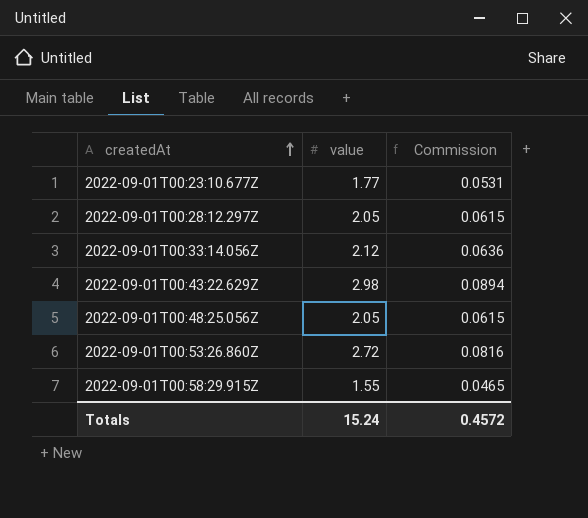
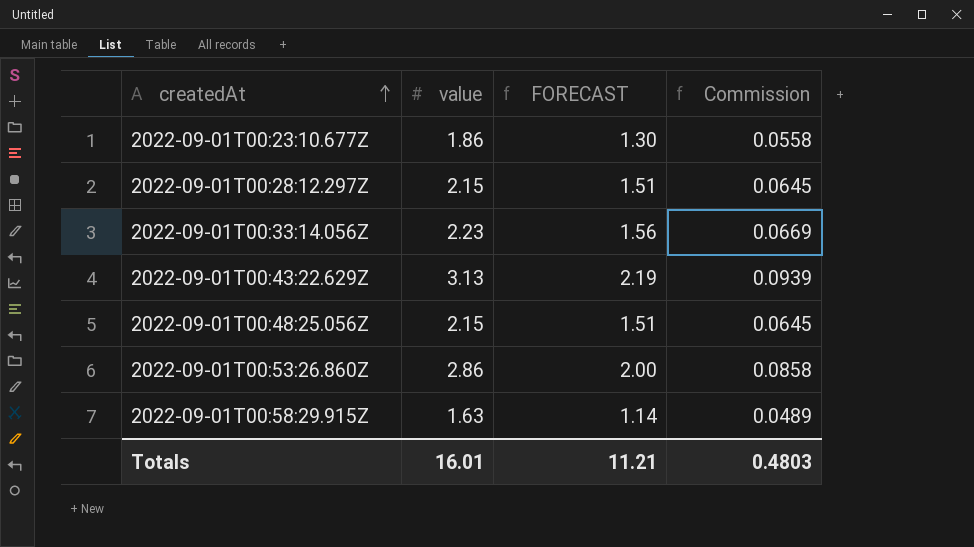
column FORECAST | formula: none -> [value] * 0.7
2022-09-01T00:23:10.677Z | value: 1.77 -> 1.86
2022-09-01T00:23:10.677Z | Commission: 0.0531 -> 0.0558
2022-09-01T00:28:12.297Z | value: 2.05 -> 2.15
2022-09-01T00:28:12.297Z | Commission: 0.0615 -> 0.0645
2022-09-01T00:33:14.056Z | value: 2.12 -> 2.23
2022-09-01T00:33:14.056Z | Commission: 0.0636 -> 0.0669
2022-09-01T00:43:22.629Z | value: 2.98 -> 3.13
2022-09-01T00:43:22.629Z | Commission: 0.0894 -> 0.0939
2022-09-01T00:48:25.056Z | value: 2.05 -> 2.15
2022-09-01T00:48:25.056Z | Commission: 0.0615 -> 0.0645
2022-09-01T00:53:26.860Z | value: 2.72 -> 2.86
2022-09-01T00:53:26.860Z | Commission: 0.0816 -> 0.0858
2022-09-01T00:58:29.915Z | value: 1.55 -> 1.63
2022-09-01T00:58:29.915Z | Commission: 0.0465 -> 0.0489
Totals | value: 15.24 -> 16.01
Totals | Commission: 0.4572 -> 0.4803

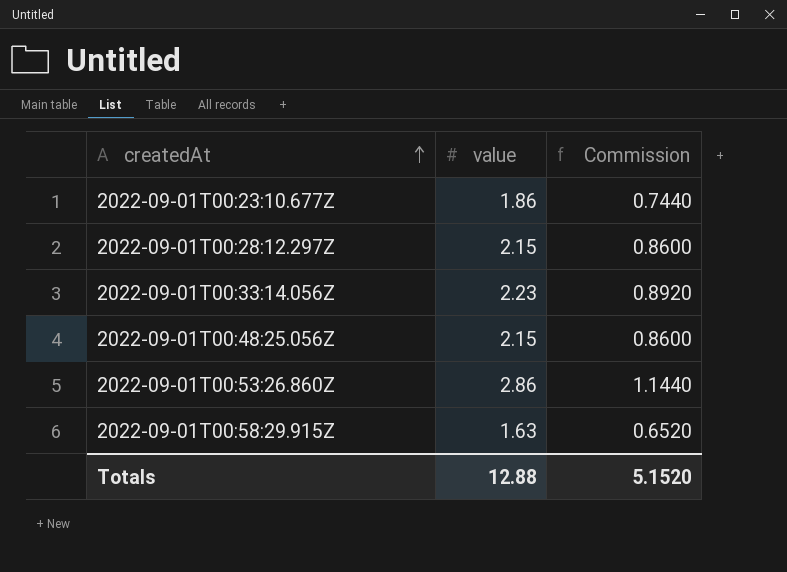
column FORECAST | formula: [value] * 0.7 -> none
column Commission | formula: [value] * 0.03 -> [value] * 0.4
row 2022-09-01T00:43:22.629Z: 3.13 | 2.19 | 0.0939 -> none
Totals | value: 16.01 -> 12.88
Totals | Commission: 0.4803 -> 5.1520

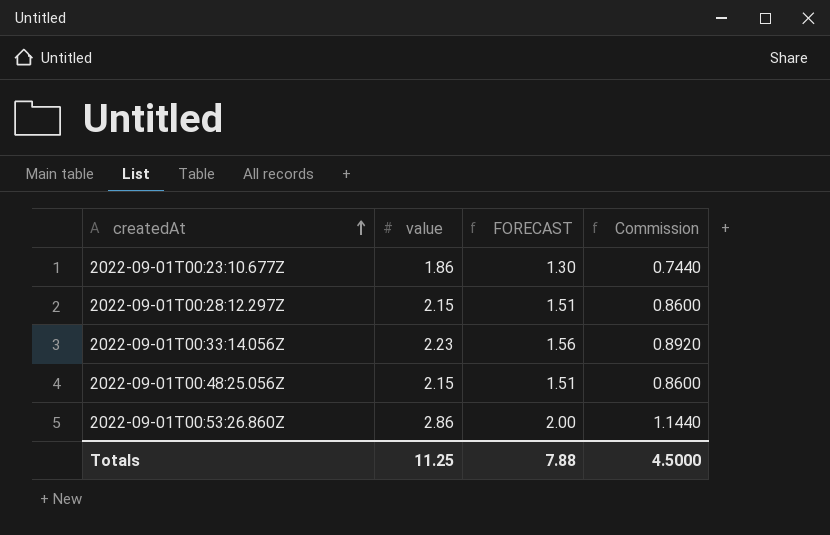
column FORECAST | formula: none -> [value] * 0.7
row 2022-09-01T00:58:29.915Z: 1.63 | 0.6520 -> none
Totals | value: 12.88 -> 11.25
Totals | Commission: 5.1520 -> 4.5000

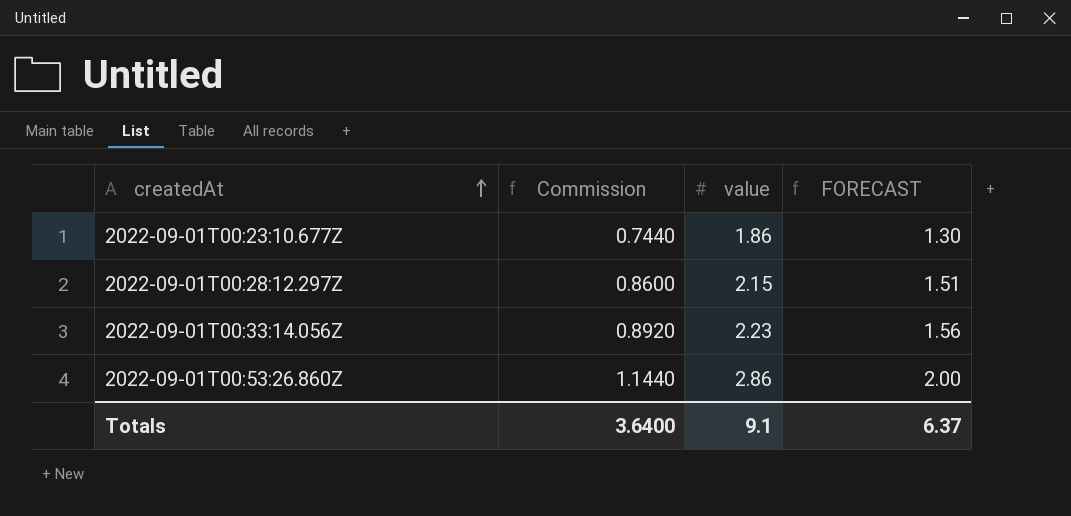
column Commission | position: 4 -> 2
row 2022-09-01T00:48:25.056Z: 2.15 | 1.51 | 0.8600 -> none
Totals | Commission: 4.5000 -> 3.6400
Totals | value: 11.25 -> 9.1
Totals | FORECAST: 7.88 -> 6.37

